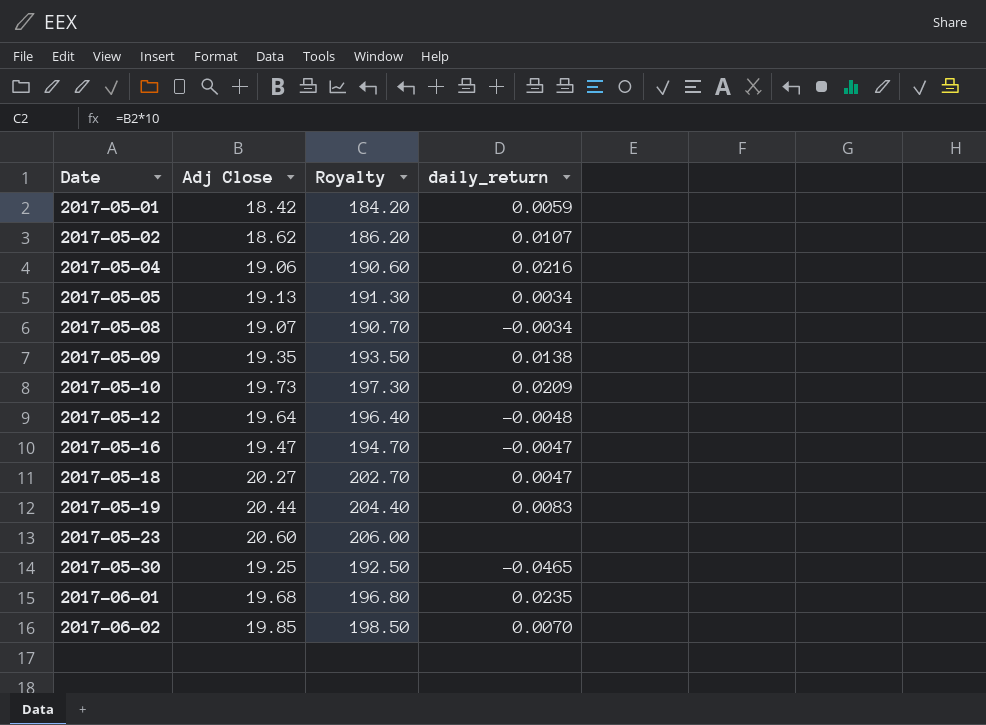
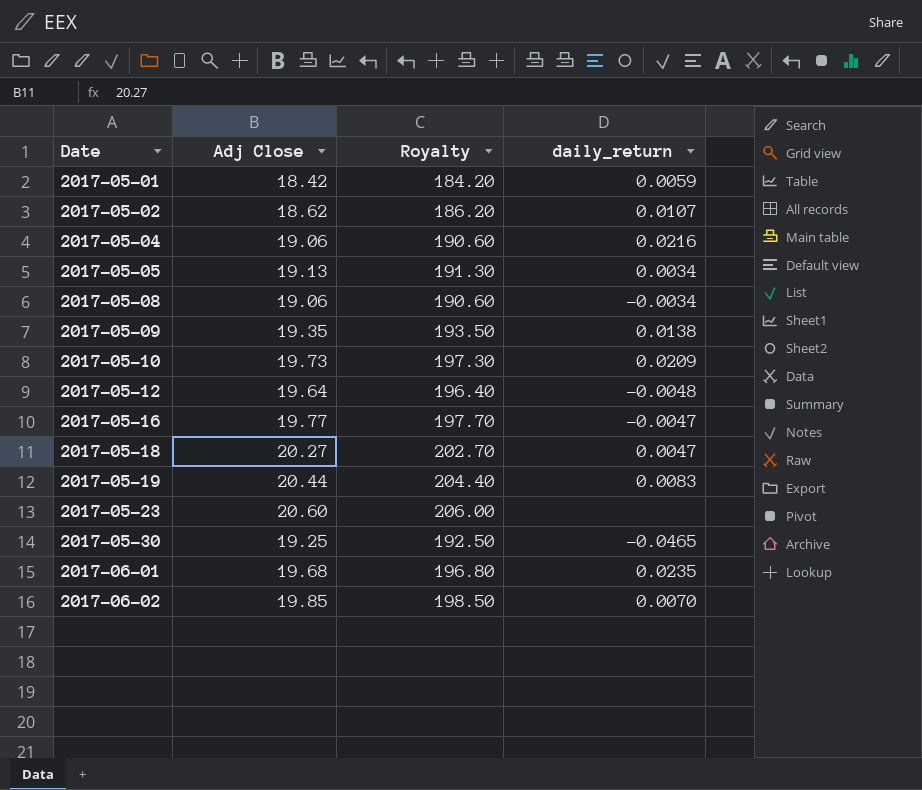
2017-05-08 | Adj Close: 19.07 -> 19.06
2017-05-08 | Royalty: 190.70 -> 190.60
2017-05-16 | Adj Close: 19.47 -> 19.77
2017-05-16 | Royalty: 194.70 -> 197.70

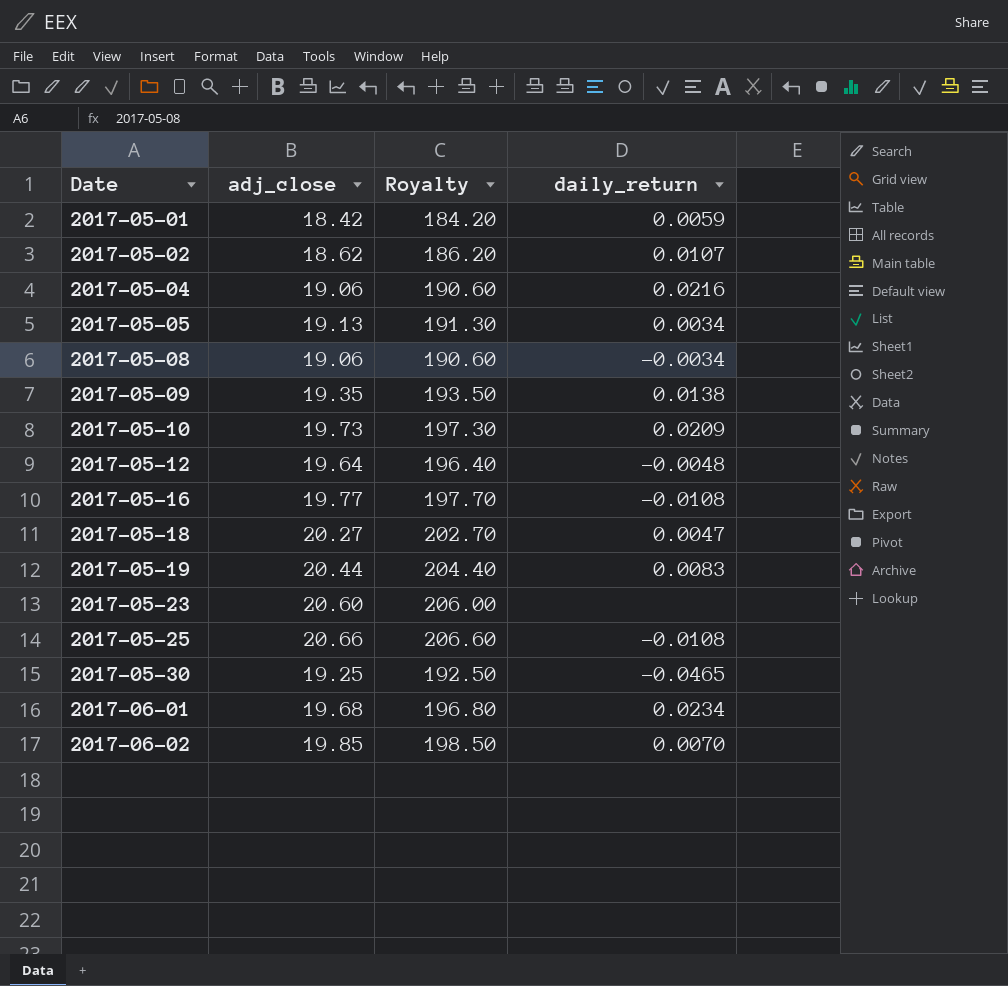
column name: Adj Close -> adj_close
2017-05-16 | daily_return: -0.0047 -> -0.0108
row 2017-05-25: none -> 20.66 | 206.60 | -0.0108
2017-06-01 | daily_return: 0.0235 -> 0.0234

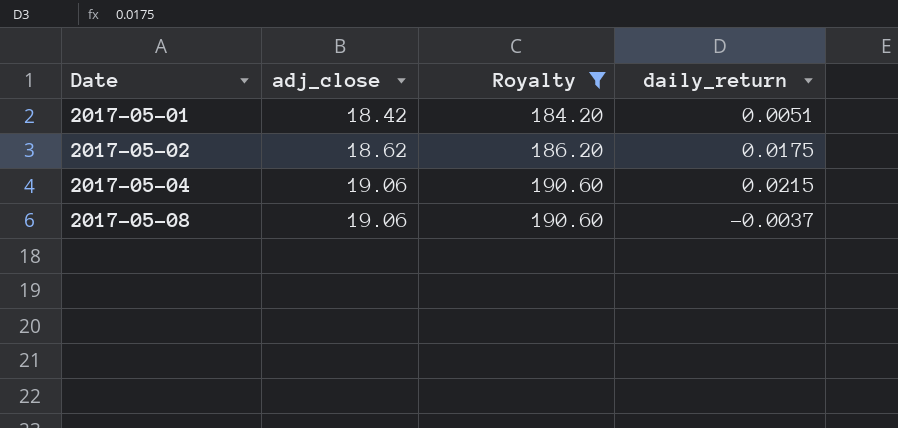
filter: none -> Royalty <= 190.60
2017-05-01 | daily_return: 0.0059 -> 0.0051
2017-05-02 | daily_return: 0.0107 -> 0.0175
2017-05-04 | daily_return: 0.0216 -> 0.0215
2017-05-08 | daily_return: -0.0034 -> -0.0037

